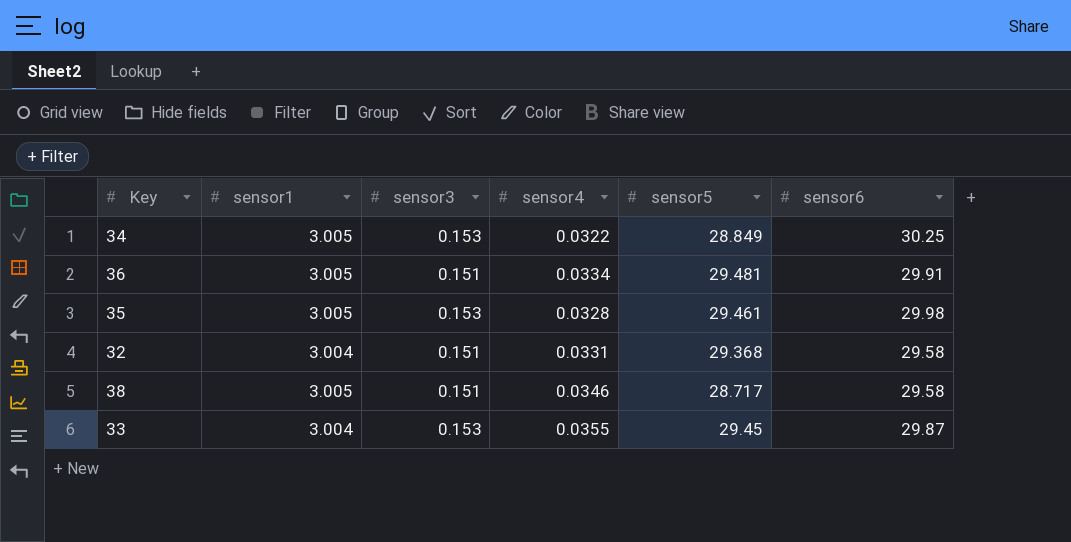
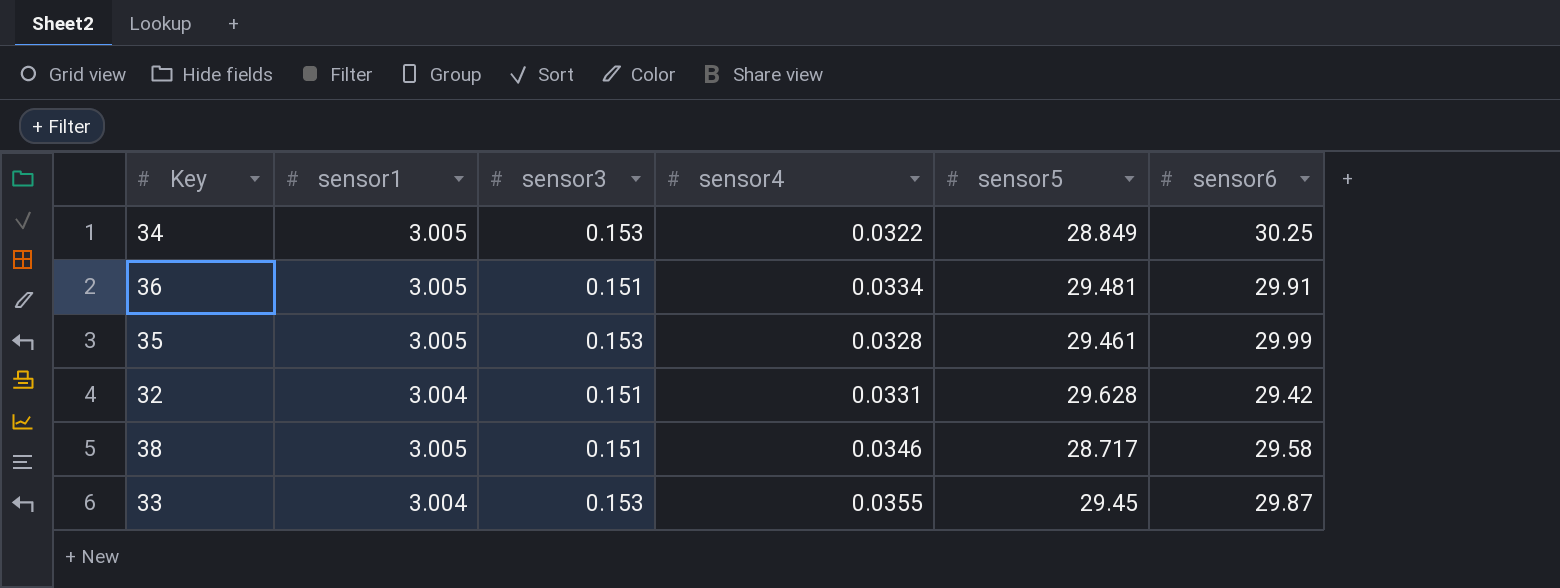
35 | sensor6: 29.98 -> 29.99
32 | sensor5: 29.368 -> 29.628
32 | sensor6: 29.58 -> 29.42

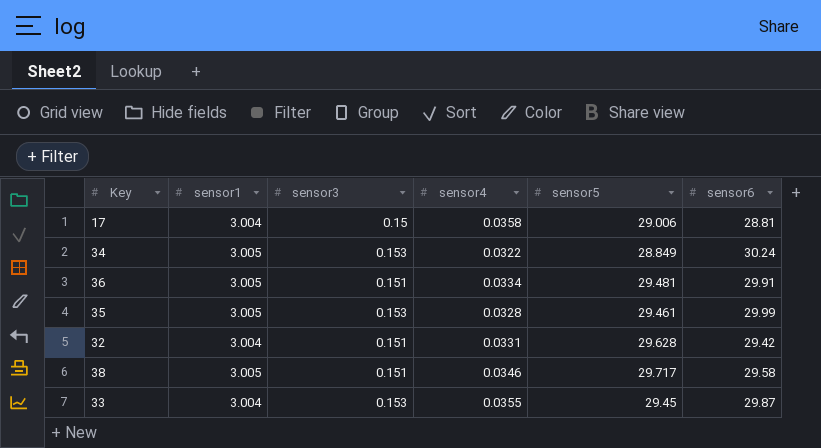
row 17: none -> 3.004 | 0.15 | 0.0358 | 29.006 | 28.81
34 | sensor6: 30.25 -> 30.24
38 | sensor5: 28.717 -> 29.717

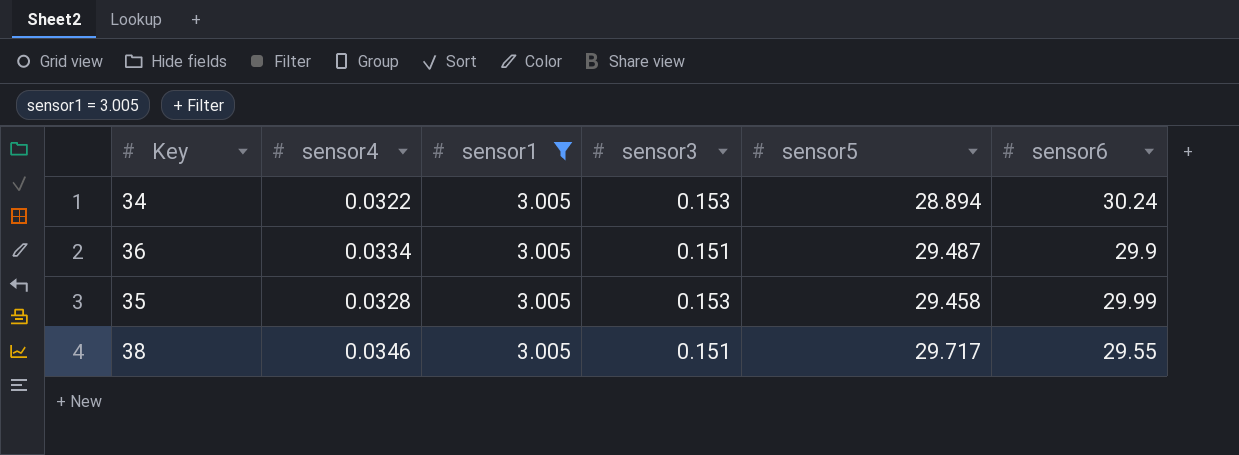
filter: none -> sensor1 = 3.005
column sensor4 | position: 4 -> 2
34 | sensor5: 28.849 -> 28.894
36 | sensor5: 29.481 -> 29.487
36 | sensor6: 29.91 -> 29.9
35 | sensor5: 29.461 -> 29.458
38 | sensor6: 29.58 -> 29.55

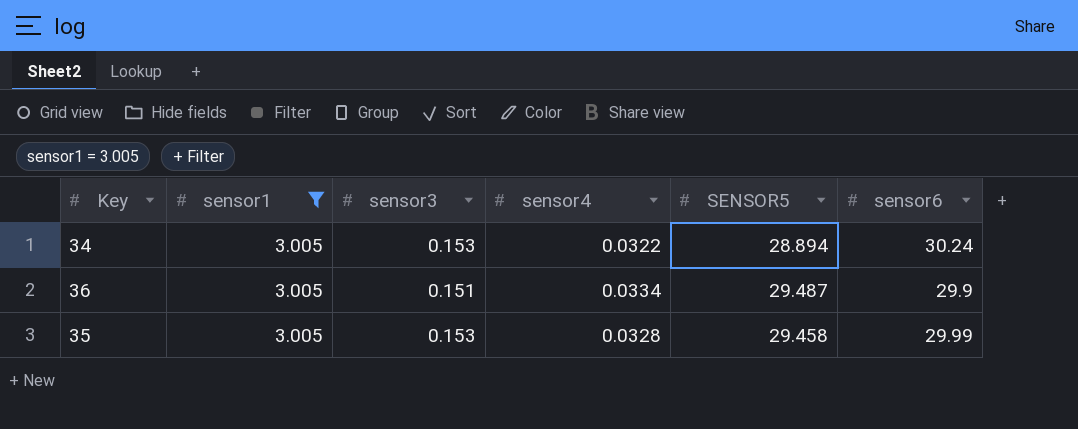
column sensor4 | position: 2 -> 4
column name: sensor5 -> SENSOR5
row 38: 0.0346 | 3.005 | 0.151 | 29.717 | 29.55 -> none

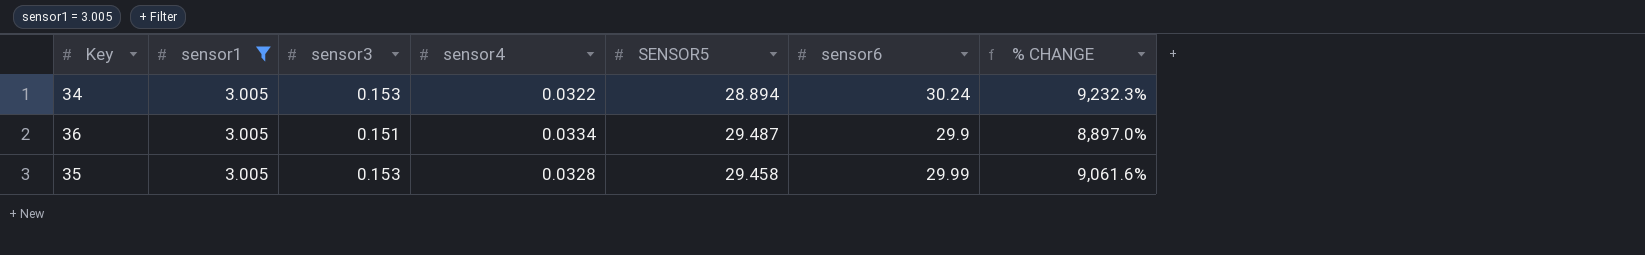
column % CHANGE | formula: none -> ([sensor1] - [sensor4]) / [sensor4]

